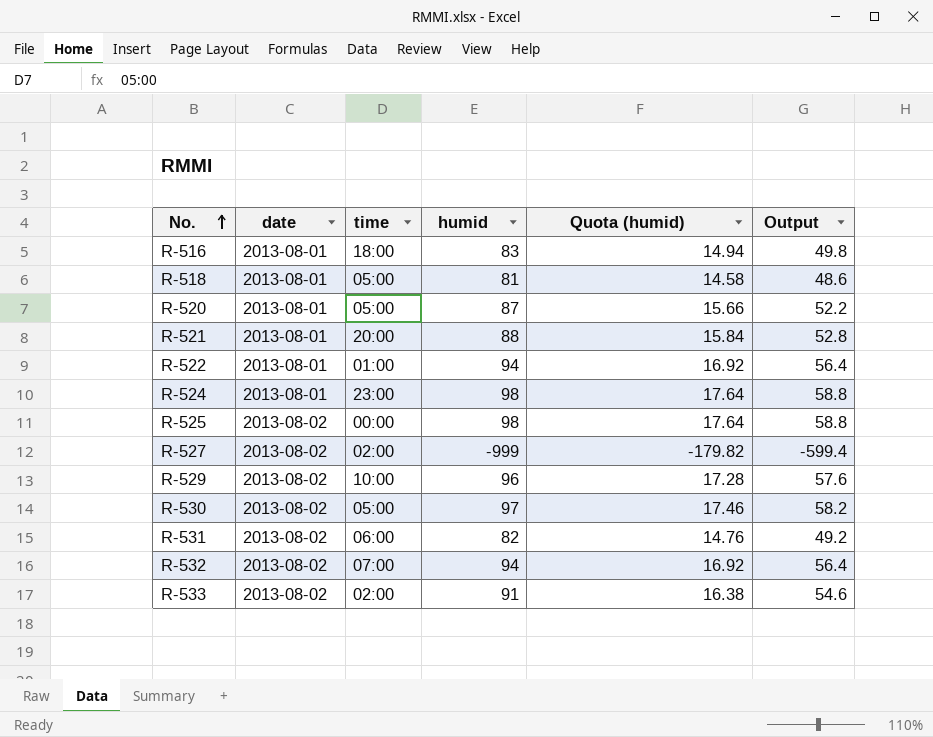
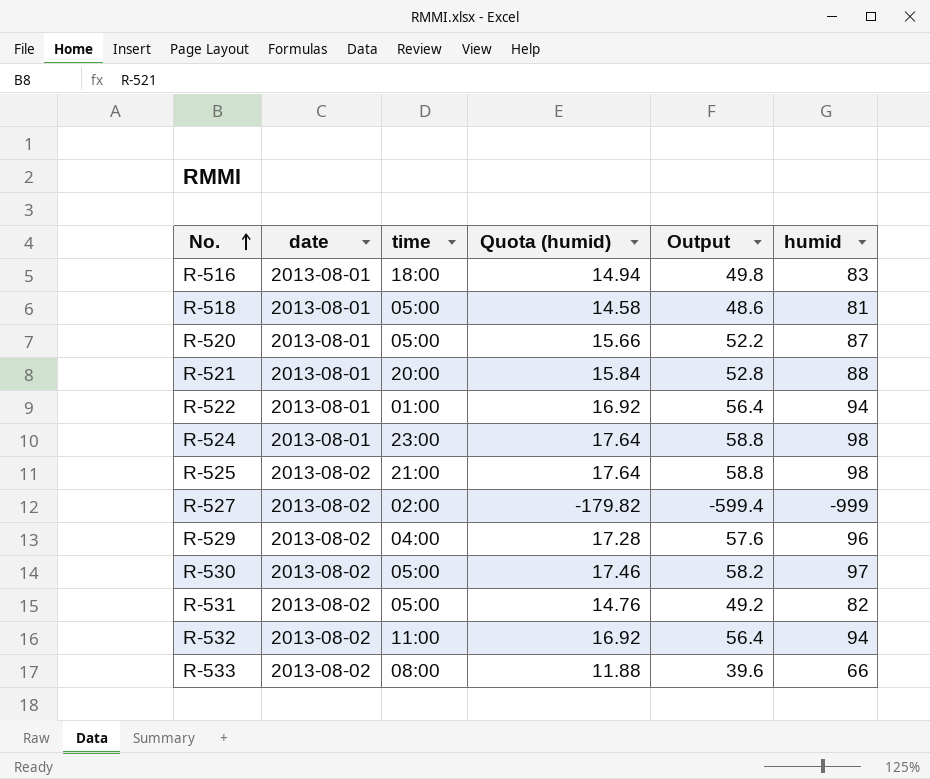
column humid | position: 4 -> 6
R-525 | time: 00:00 -> 21:00
R-529 | time: 10:00 -> 04:00
R-531 | time: 06:00 -> 05:00
R-532 | time: 07:00 -> 11:00
R-533 | time: 02:00 -> 08:00
R-533 | Quota (humid): 16.38 -> 11.88
R-533 | Output: 54.6 -> 39.6
R-533 | humid: 91 -> 66

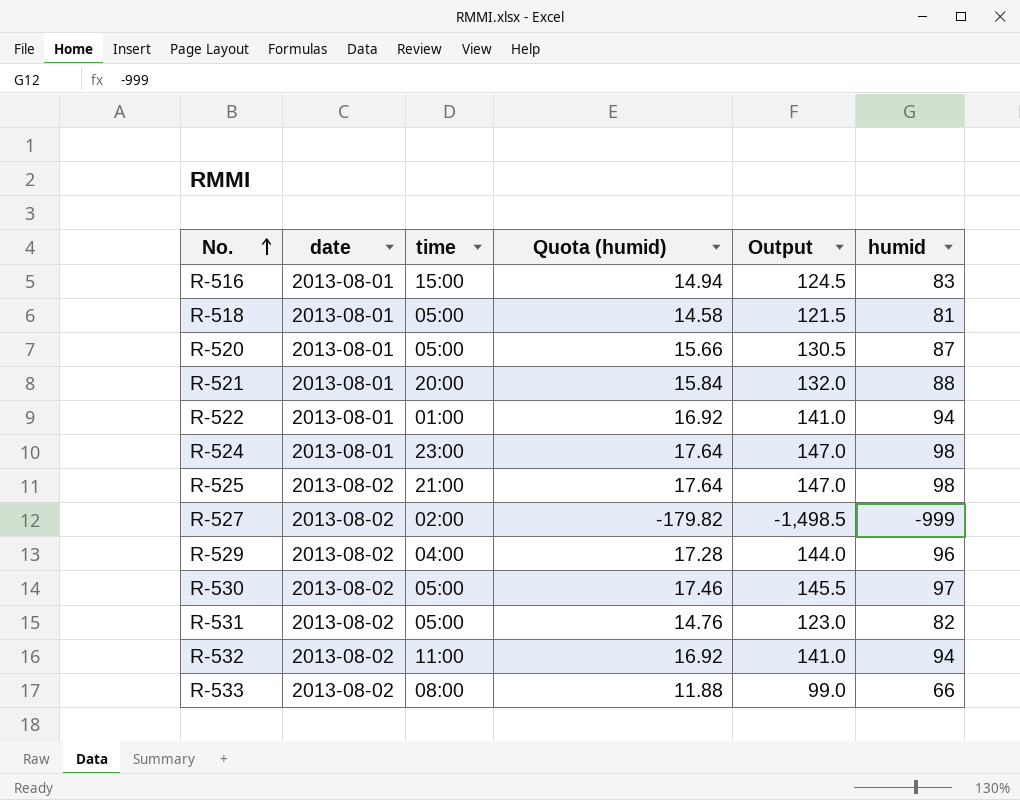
column Output | formula: [humid] * 0.6 -> [humid] * 1.5
R-516 | time: 18:00 -> 15:00

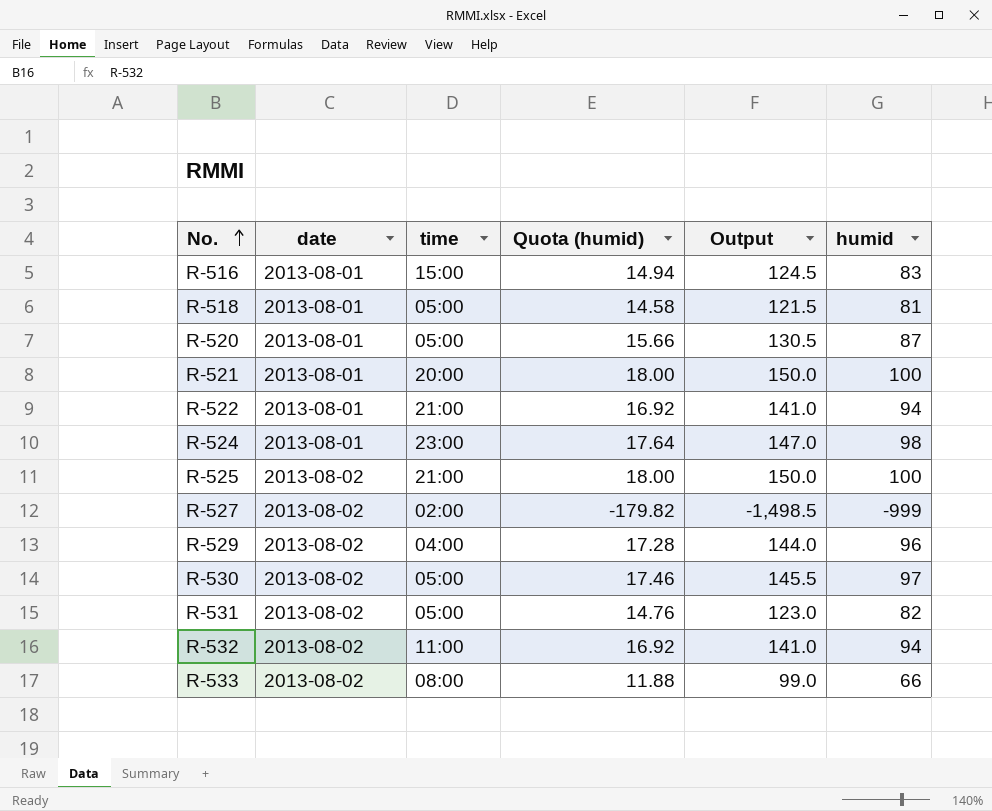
R-521 | Quota (humid): 15.84 -> 18.00
R-521 | Output: 132.0 -> 150.0
R-521 | humid: 88 -> 100
R-522 | time: 01:00 -> 21:00
R-525 | Quota (humid): 17.64 -> 18.00
R-525 | Output: 147.0 -> 150.0
R-525 | humid: 98 -> 100

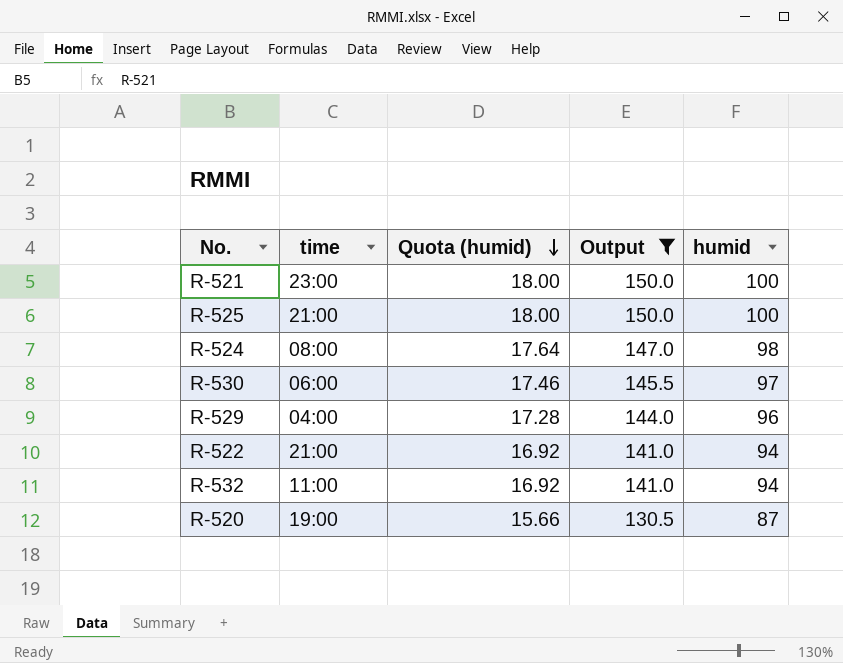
filter: none -> Output >= 130.5
row order: No. ascending -> Quota (humid) descending
column date | position: 2 -> none
R-521 | time: 20:00 -> 23:00
R-524 | time: 23:00 -> 08:00
R-530 | time: 05:00 -> 06:00
R-520 | time: 05:00 -> 19:00

